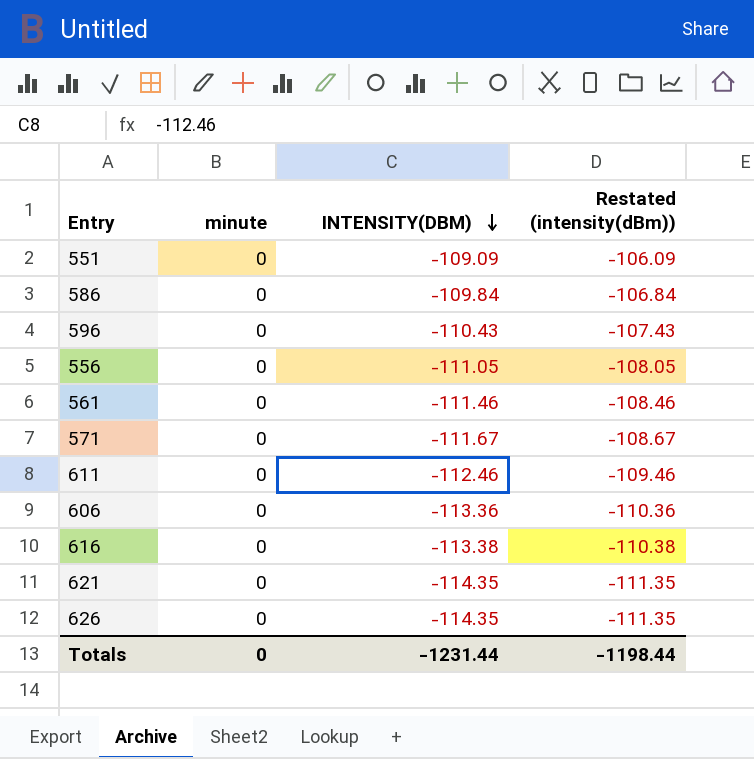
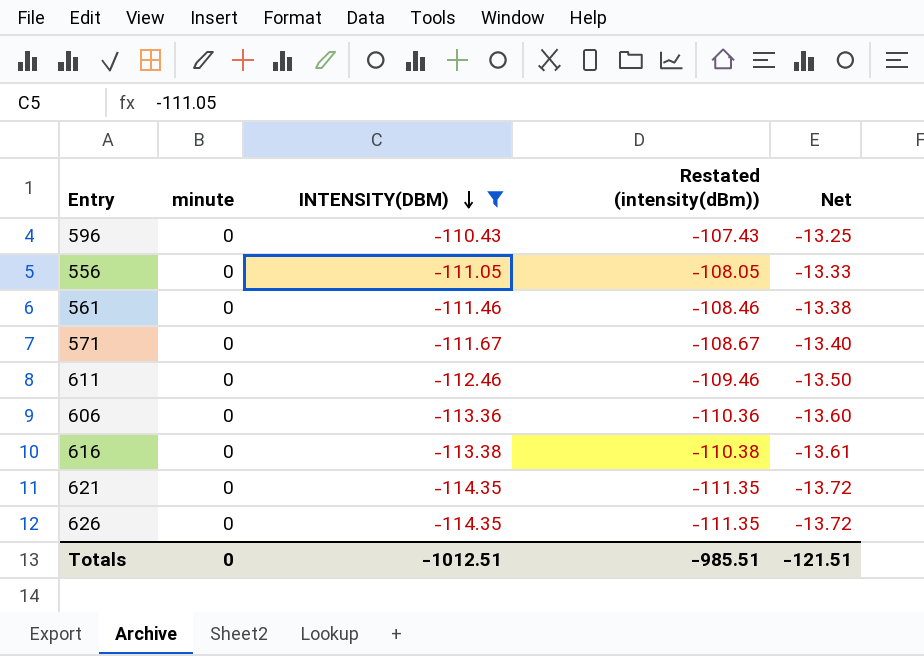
filter: none -> INTENSITY(DBM) <= -110.43
column Net | formula: none -> [INTENSITY(DBM)] * 0.12
Totals | INTENSITY(DBM): -1231.44 -> -1012.51
Totals | Restated (intensity(dBm)): -1198.44 -> -985.51

